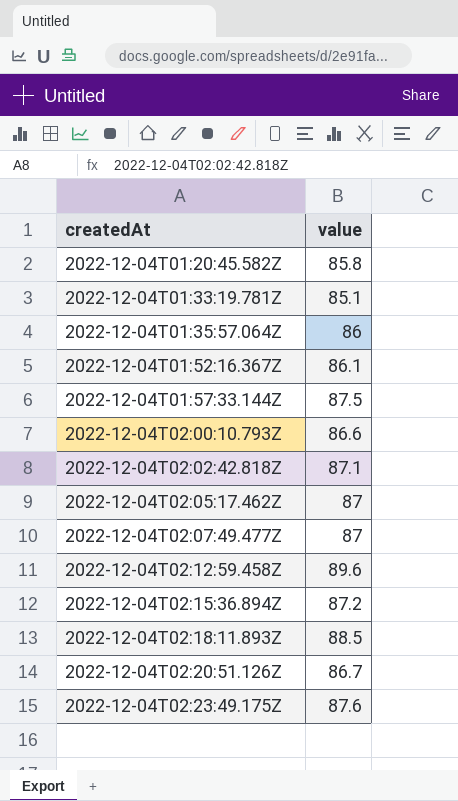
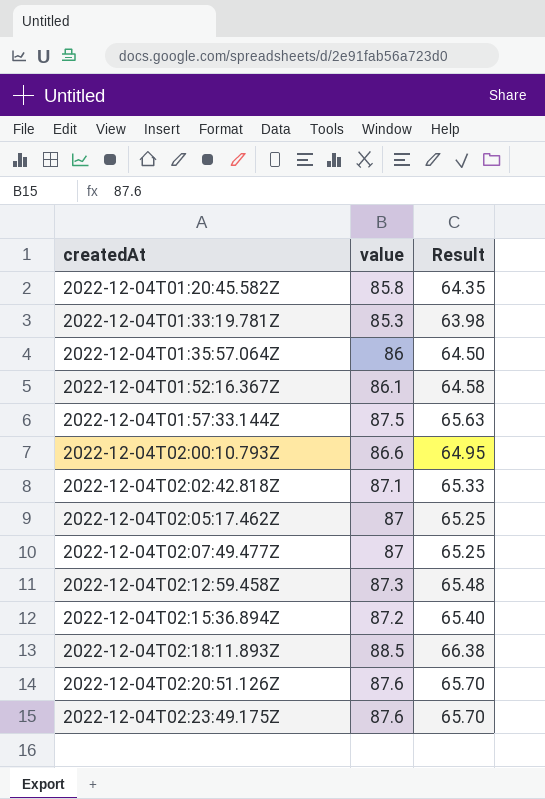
column Result | formula: none -> [value] * 0.75
2022-12-04T01:33:19.781Z | value: 85.1 -> 85.3
2022-12-04T02:12:59.458Z | value: 89.6 -> 87.3
2022-12-04T02:20:51.126Z | value: 86.7 -> 87.6

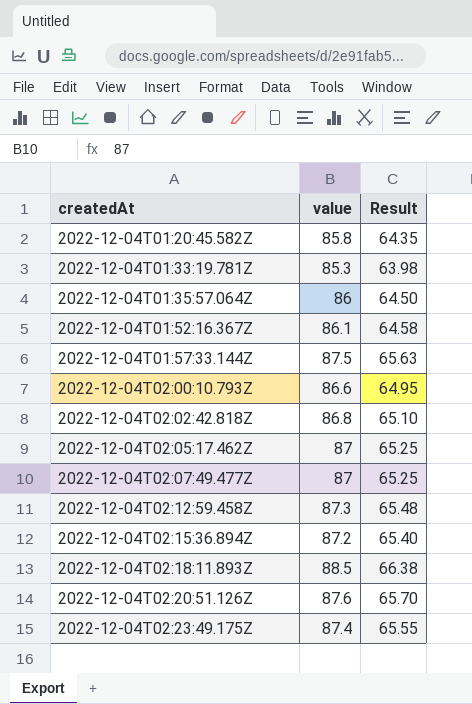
2022-12-04T02:02:42.818Z | value: 87.1 -> 86.8
2022-12-04T02:02:42.818Z | Result: 65.33 -> 65.10
2022-12-04T02:23:49.175Z | value: 87.6 -> 87.4
2022-12-04T02:23:49.175Z | Result: 65.70 -> 65.55

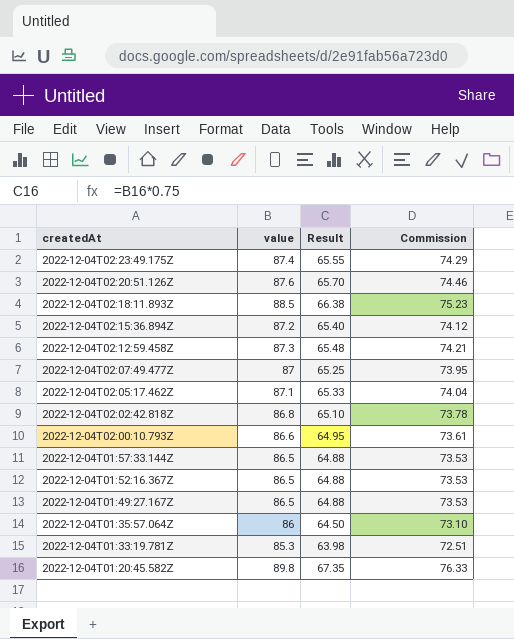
row order: createdAt ascending -> createdAt descending
column Commission | formula: none -> [value] * 0.85
2022-12-04T02:05:17.462Z | value: 87 -> 87.1
2022-12-04T02:05:17.462Z | Result: 65.25 -> 65.33
2022-12-04T01:57:33.144Z | value: 87.5 -> 86.5
2022-12-04T01:57:33.144Z | Result: 65.63 -> 64.88
2022-12-04T01:52:16.367Z | value: 86.1 -> 86.5
2022-12-04T01:52:16.367Z | Result: 64.58 -> 64.88
row 2022-12-04T01:49:27.167Z: none -> 86.5 | 64.88 | 73.53
2022-12-04T01:20:45.582Z | value: 85.8 -> 89.8
2022-12-04T01:20:45.582Z | Result: 64.35 -> 67.35

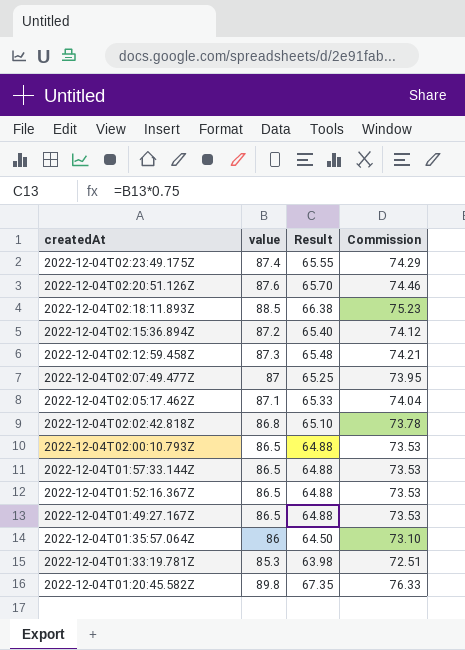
2022-12-04T02:00:10.793Z | value: 86.6 -> 86.5
2022-12-04T02:00:10.793Z | Result: 64.95 -> 64.88
2022-12-04T02:00:10.793Z | Commission: 73.61 -> 73.53

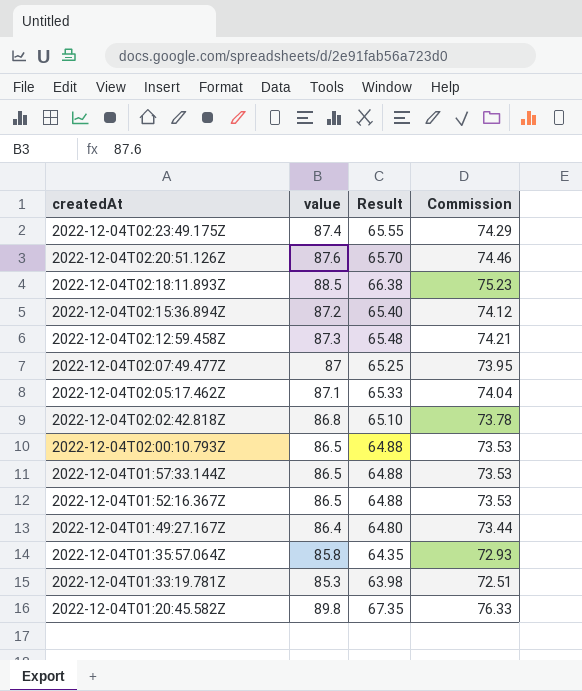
2022-12-04T01:49:27.167Z | value: 86.5 -> 86.4
2022-12-04T01:49:27.167Z | Result: 64.88 -> 64.80
2022-12-04T01:49:27.167Z | Commission: 73.53 -> 73.44
2022-12-04T01:35:57.064Z | value: 86 -> 85.8
2022-12-04T01:35:57.064Z | Result: 64.50 -> 64.35
2022-12-04T01:35:57.064Z | Commission: 73.10 -> 72.93

